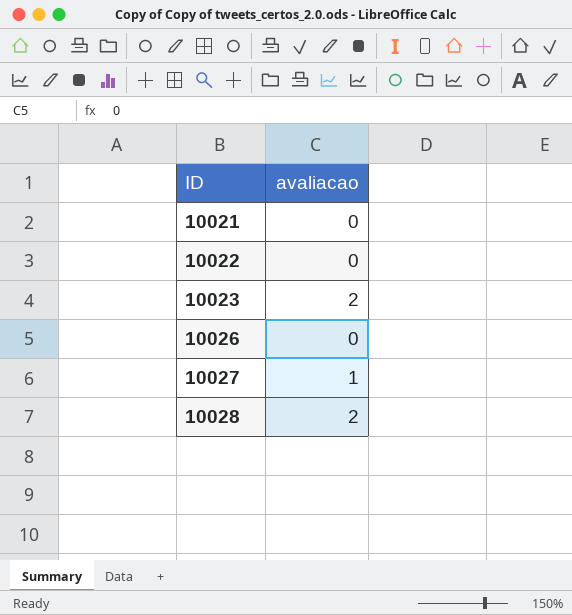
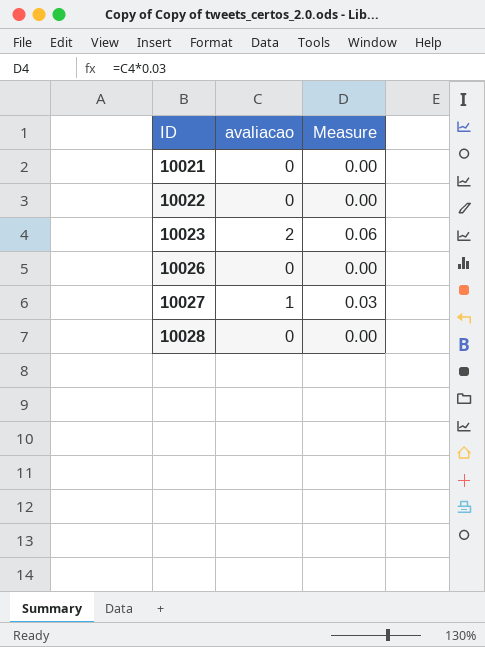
column Measure | formula: none -> [avaliacao] * 0.03
10028 | avaliacao: 2 -> 0

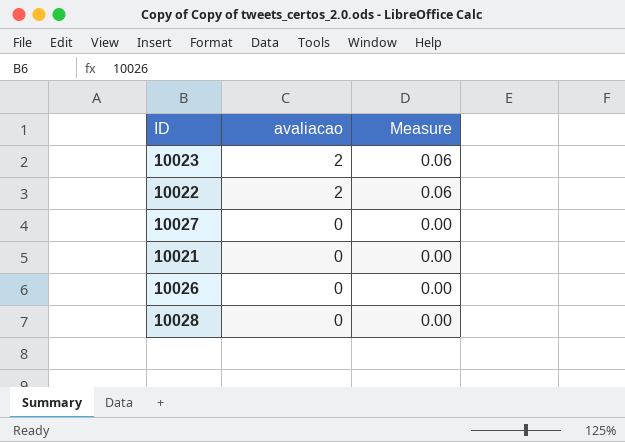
row order: ID ascending -> avaliacao descending
10022 | avaliacao: 0 -> 2
10022 | Measure: 0.00 -> 0.06
10027 | avaliacao: 1 -> 0
10027 | Measure: 0.03 -> 0.00

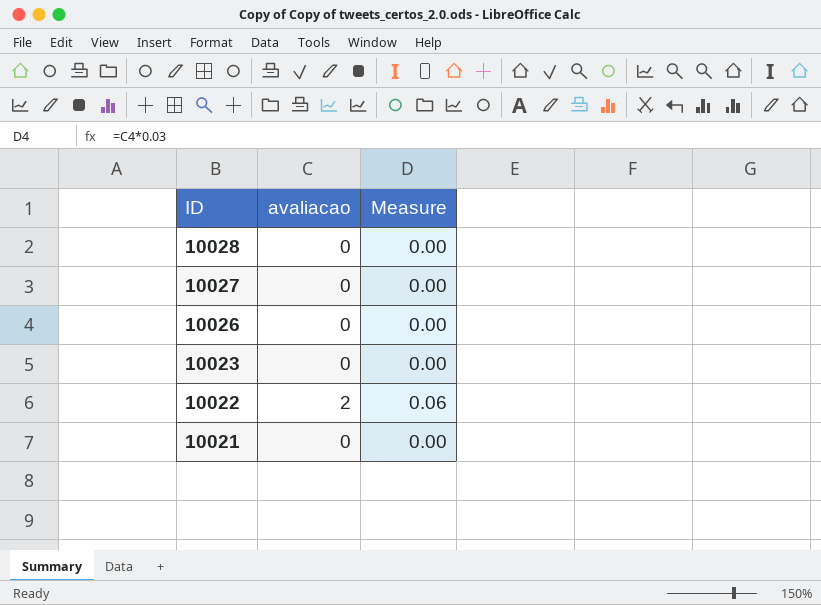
row order: avaliacao descending -> ID descending
10023 | avaliacao: 2 -> 0
10023 | Measure: 0.06 -> 0.00

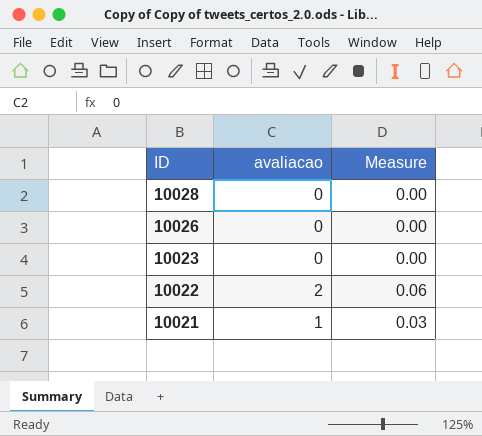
row 10027: 0 | 0.00 -> none
10021 | avaliacao: 0 -> 1
10021 | Measure: 0.00 -> 0.03

